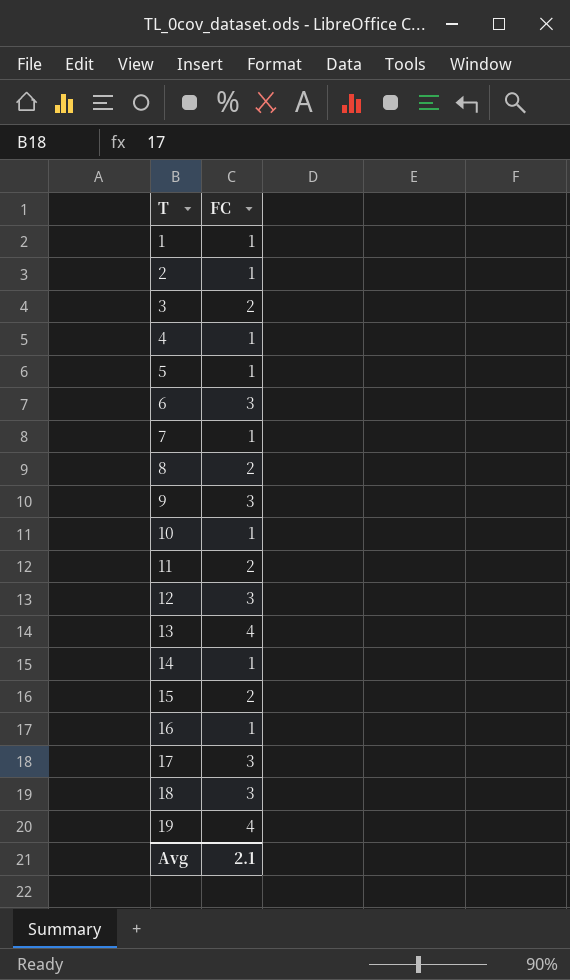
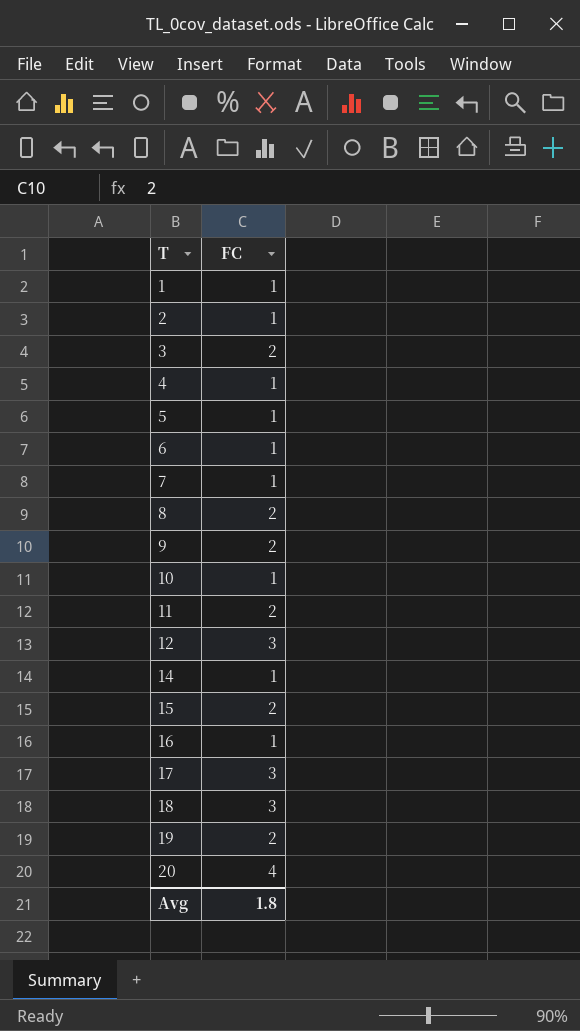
row 13: 4 -> none
6 | FC: 3 -> 1
9 | FC: 3 -> 2
19 | FC: 4 -> 2
row 20: none -> 4
Avg | FC: 2.1 -> 1.8

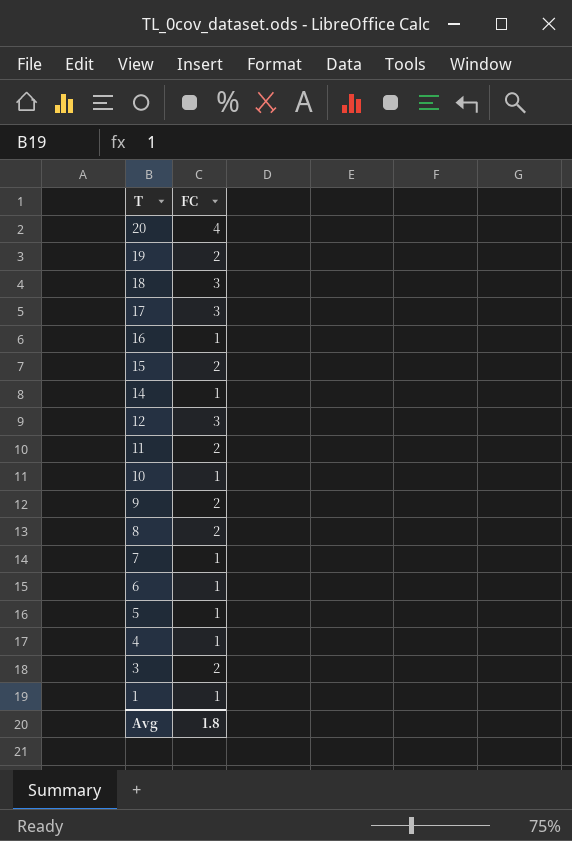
row order: T ascending -> T descending
row 2: 1 -> none

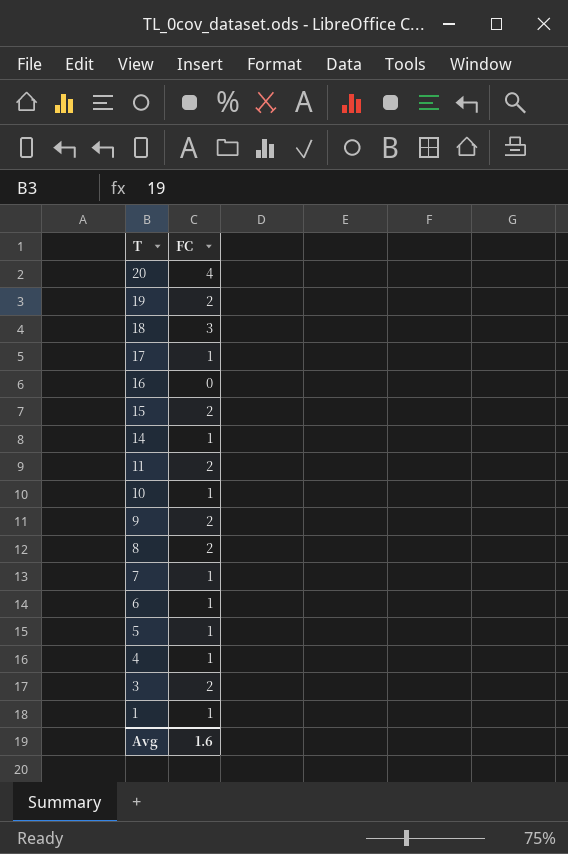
row 12: 3 -> none
17 | FC: 3 -> 1
16 | FC: 1 -> 0
Avg | FC: 1.8 -> 1.6

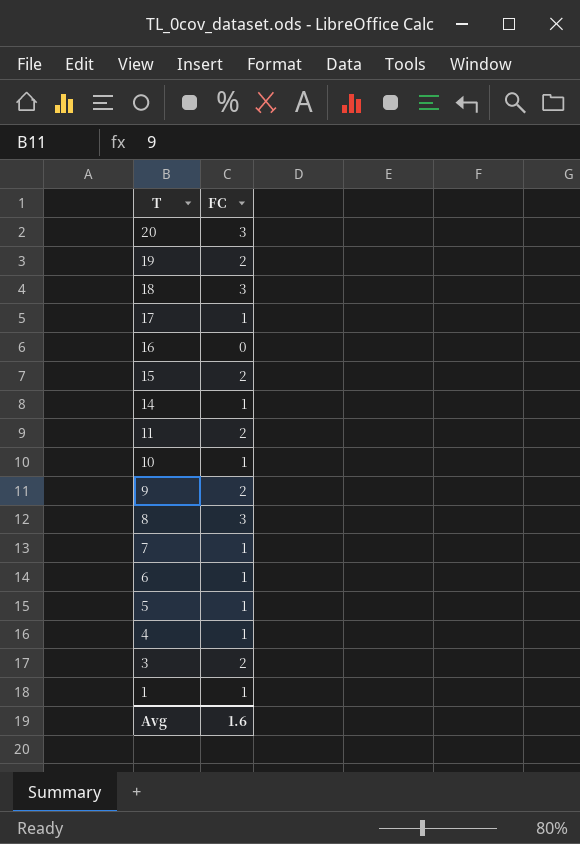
20 | FC: 4 -> 3
8 | FC: 2 -> 3

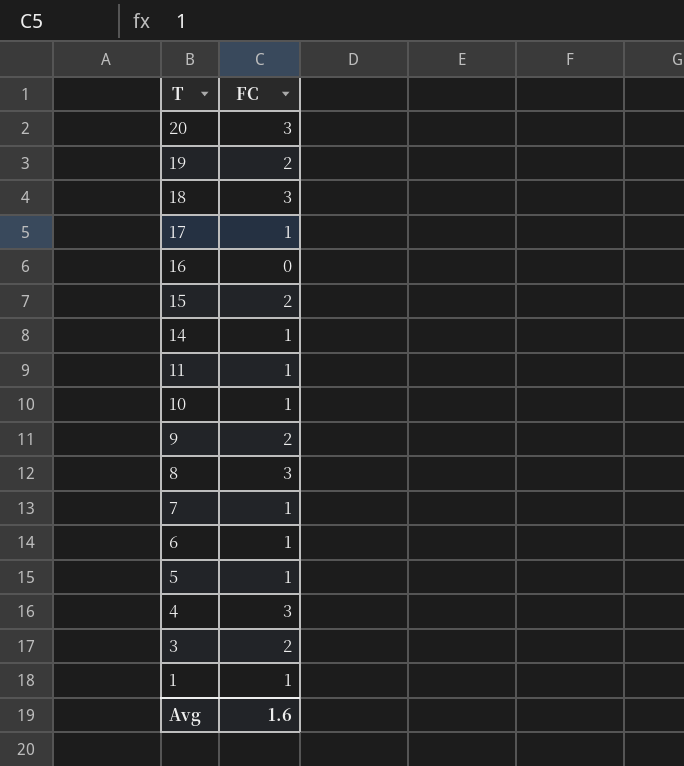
11 | FC: 2 -> 1
4 | FC: 1 -> 3

